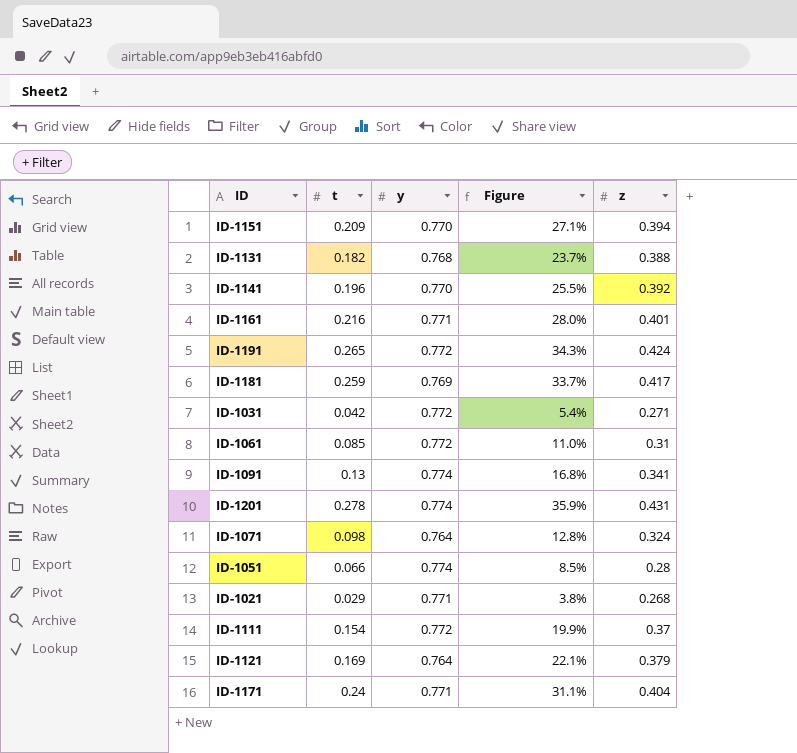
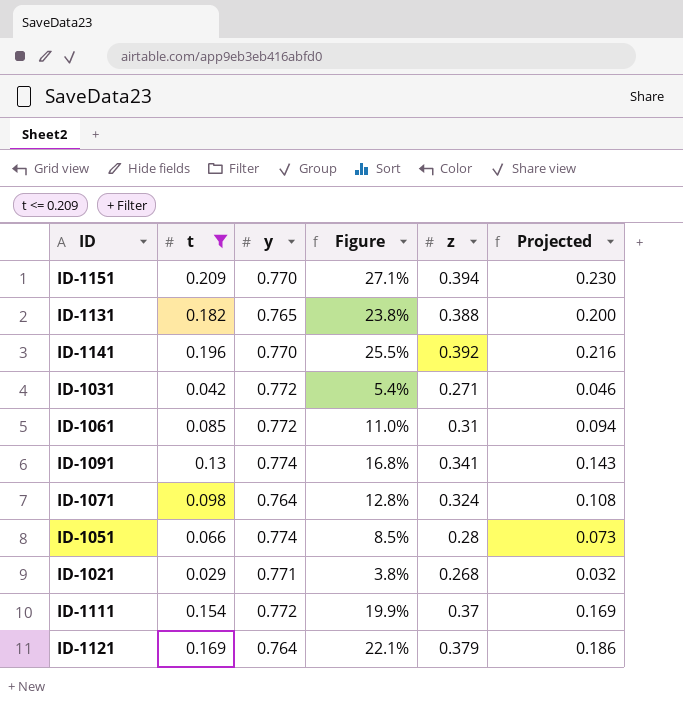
filter: none -> t <= 0.209
column Projected | formula: none -> [t] * 1.1
ID-1131 | y: 0.768 -> 0.765
ID-1131 | Figure: 23.7% -> 23.8%

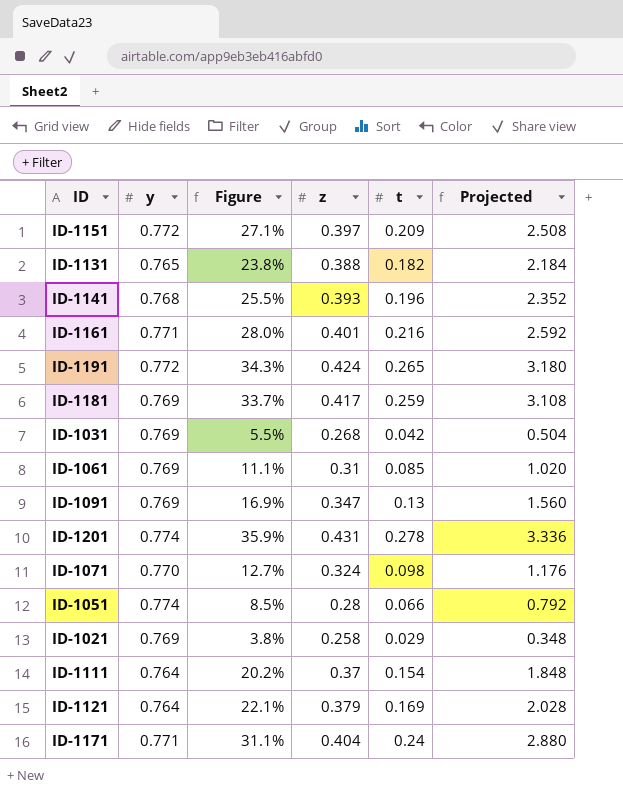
filter: t <= 0.209 -> none
column t | position: 2 -> 5
column Projected | formula: [t] * 1.1 -> [t] * 12
ID-1151 | y: 0.770 -> 0.772
ID-1151 | z: 0.394 -> 0.397
ID-1141 | y: 0.770 -> 0.768
ID-1141 | z: 0.392 -> 0.393
ID-1031 | y: 0.772 -> 0.769
ID-1031 | Figure: 5.4% -> 5.5%
ID-1031 | z: 0.271 -> 0.268
ID-1061 | y: 0.772 -> 0.769
ID-1061 | Figure: 11.0% -> 11.1%
ID-1091 | y: 0.774 -> 0.769
ID-1091 | Figure: 16.8% -> 16.9%
ID-1091 | z: 0.341 -> 0.347
ID-1071 | y: 0.764 -> 0.770
ID-1071 | Figure: 12.8% -> 12.7%
ID-1021 | y: 0.771 -> 0.769
ID-1021 | z: 0.268 -> 0.258
ID-1111 | y: 0.772 -> 0.764
ID-1111 | Figure: 19.9% -> 20.2%

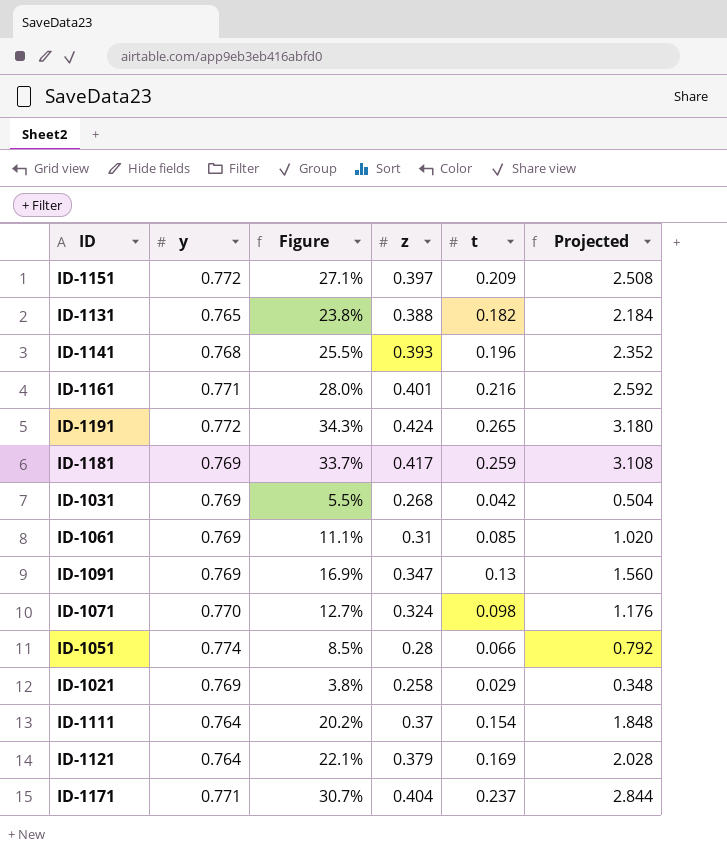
row ID-1201: 0.774 | 35.9% | 0.431 | 0.278 | 3.336 -> none
ID-1171 | Figure: 31.1% -> 30.7%
ID-1171 | t: 0.24 -> 0.237
ID-1171 | Projected: 2.880 -> 2.844

